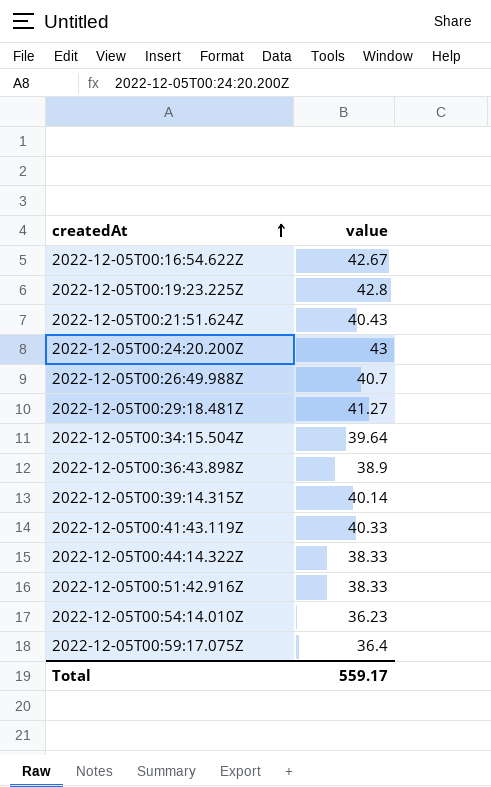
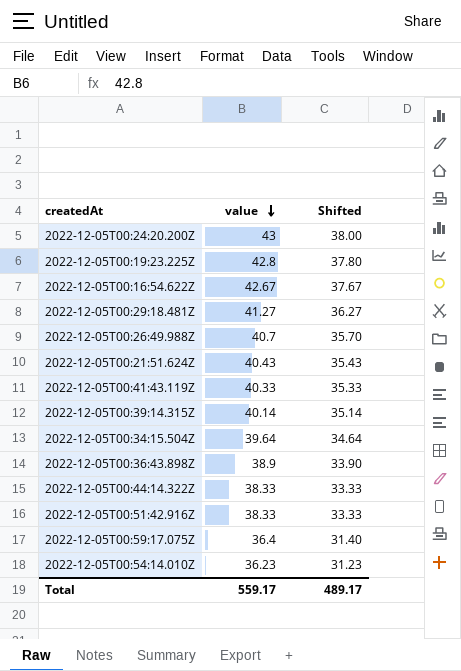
row order: createdAt ascending -> value descending
column Shifted | formula: none -> [value] - 5

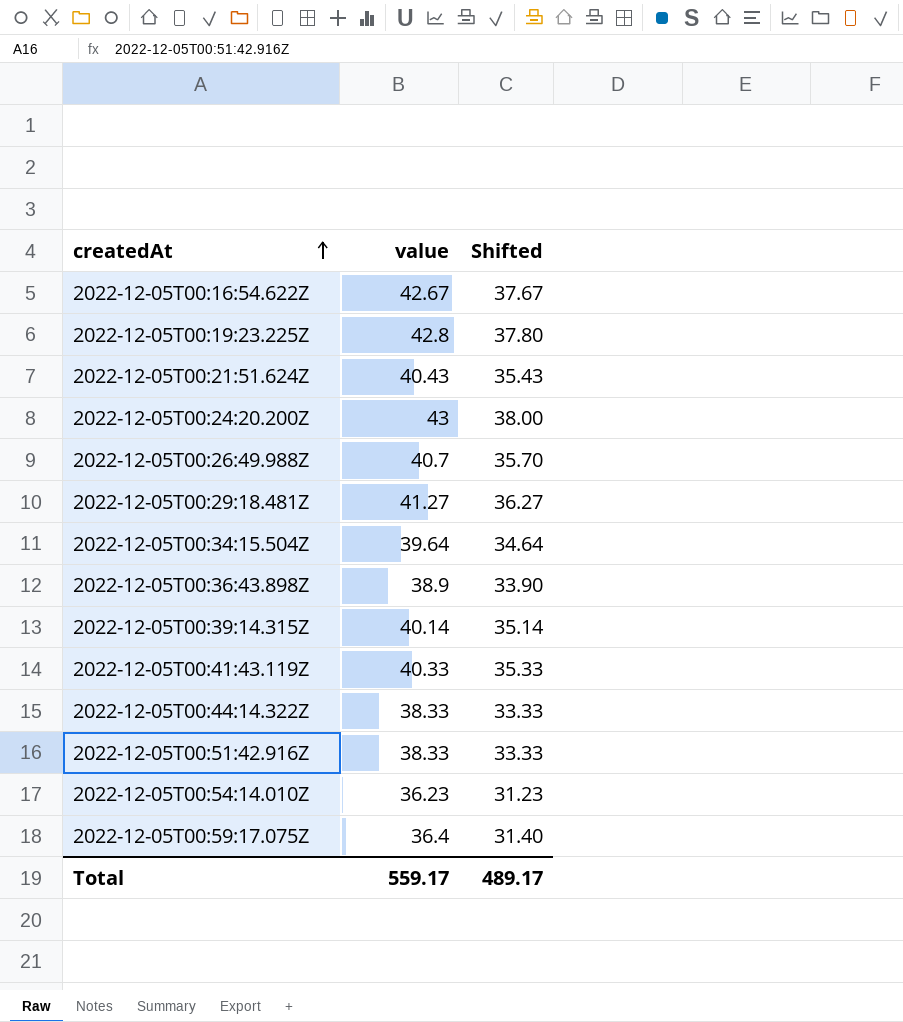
row order: value descending -> createdAt ascending

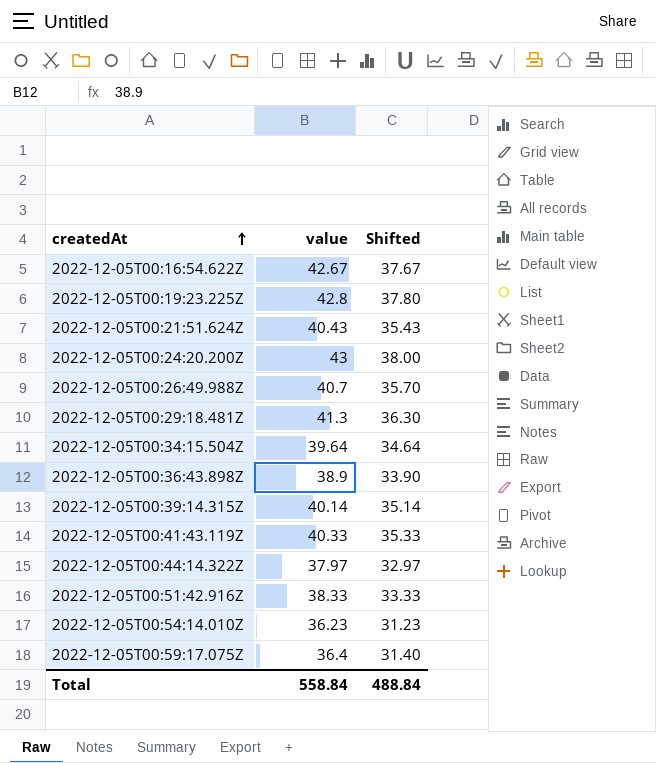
2022-12-05T00:29:18.481Z | value: 41.27 -> 41.3
2022-12-05T00:29:18.481Z | Shifted: 36.27 -> 36.30
2022-12-05T00:44:14.322Z | value: 38.33 -> 37.97
2022-12-05T00:44:14.322Z | Shifted: 33.33 -> 32.97
Total | value: 559.17 -> 558.84
Total | Shifted: 489.17 -> 488.84

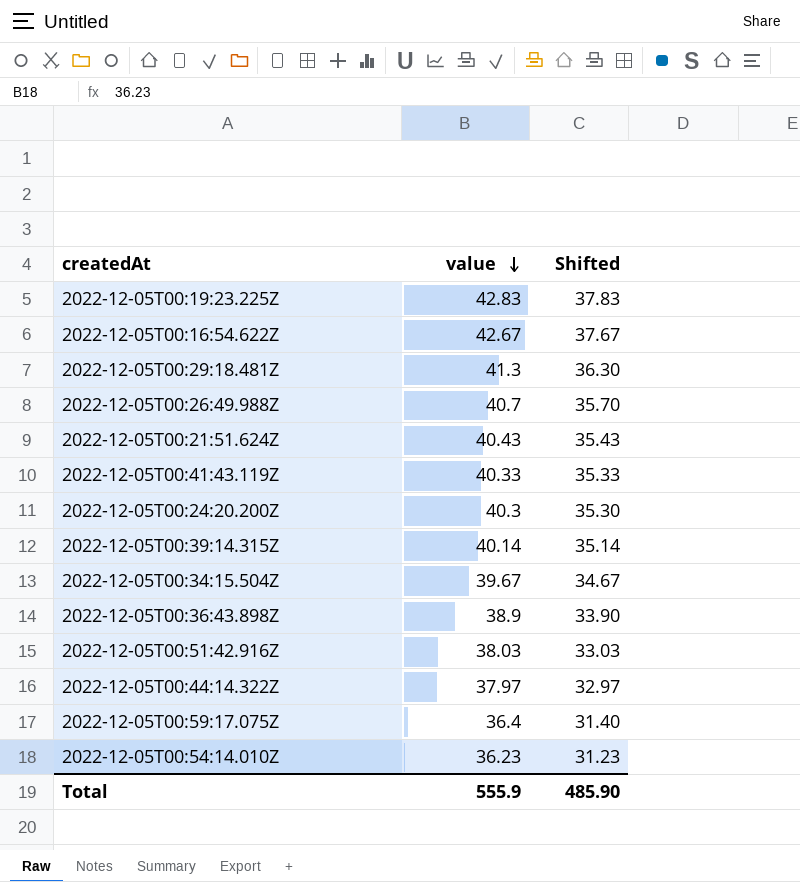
row order: createdAt ascending -> value descending
2022-12-05T00:19:23.225Z | value: 42.8 -> 42.83
2022-12-05T00:19:23.225Z | Shifted: 37.80 -> 37.83
2022-12-05T00:24:20.200Z | value: 43 -> 40.3
2022-12-05T00:24:20.200Z | Shifted: 38.00 -> 35.30
2022-12-05T00:34:15.504Z | value: 39.64 -> 39.67
2022-12-05T00:34:15.504Z | Shifted: 34.64 -> 34.67
2022-12-05T00:51:42.916Z | value: 38.33 -> 38.03
2022-12-05T00:51:42.916Z | Shifted: 33.33 -> 33.03
Total | value: 558.84 -> 555.9
Total | Shifted: 488.84 -> 485.90

